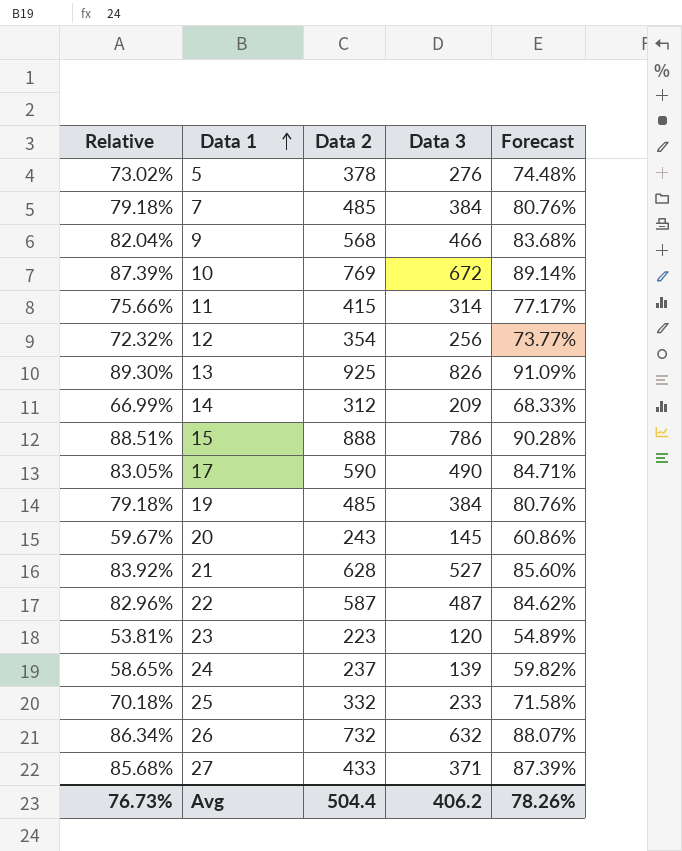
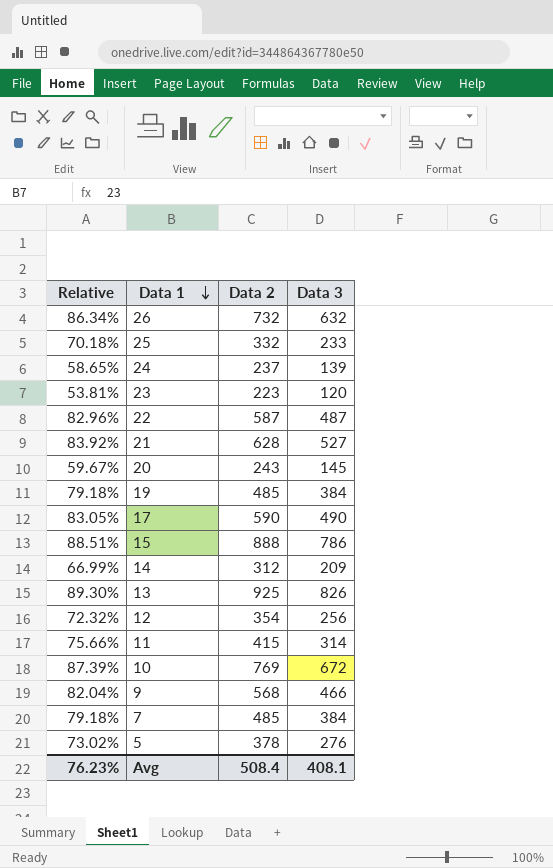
row order: Data 1 ascending -> Data 1 descending
column Forecast | formula: [Relative] * 1.02 -> none
row 27: 85.68% | 433 | 371 | 87.39% -> none
Avg | Relative: 76.73% -> 76.23%
Avg | Data 2: 504.4 -> 508.4
Avg | Data 3: 406.2 -> 408.1

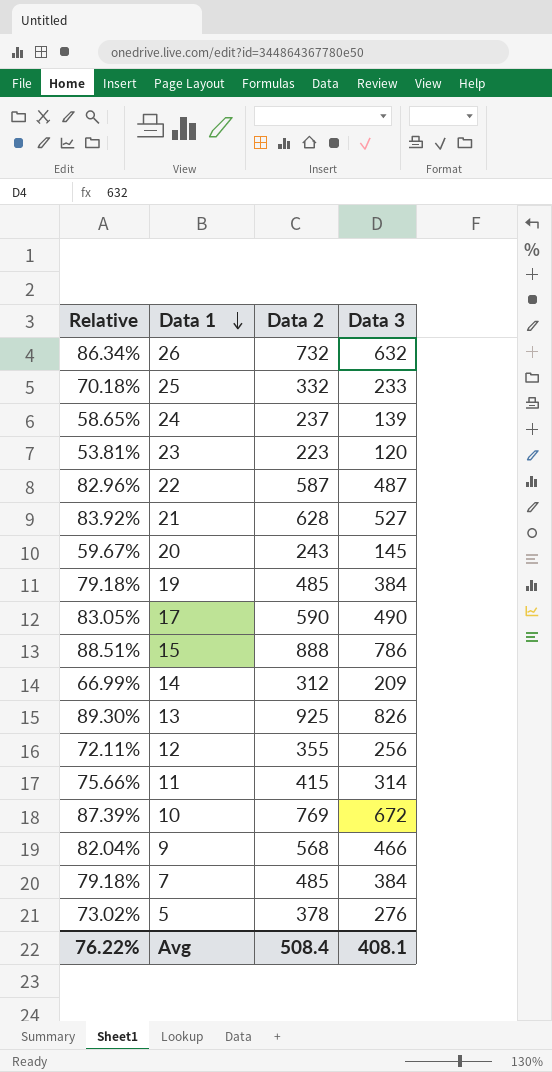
12 | Relative: 72.32% -> 72.11%
12 | Data 2: 354 -> 355
Avg | Relative: 76.23% -> 76.22%

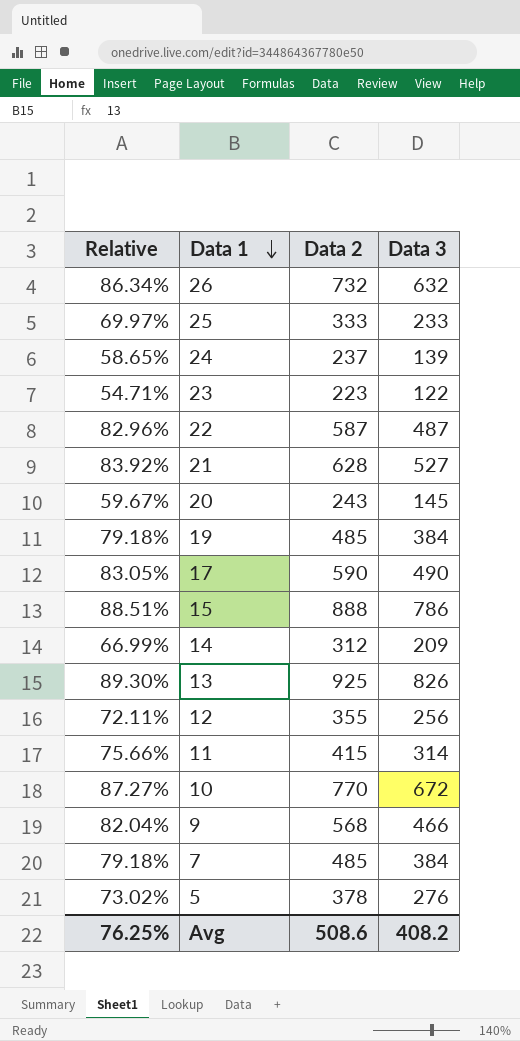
25 | Relative: 70.18% -> 69.97%
25 | Data 2: 332 -> 333
23 | Relative: 53.81% -> 54.71%
23 | Data 3: 120 -> 122
10 | Relative: 87.39% -> 87.27%
10 | Data 2: 769 -> 770
Avg | Relative: 76.22% -> 76.25%
Avg | Data 2: 508.4 -> 508.6
Avg | Data 3: 408.1 -> 408.2

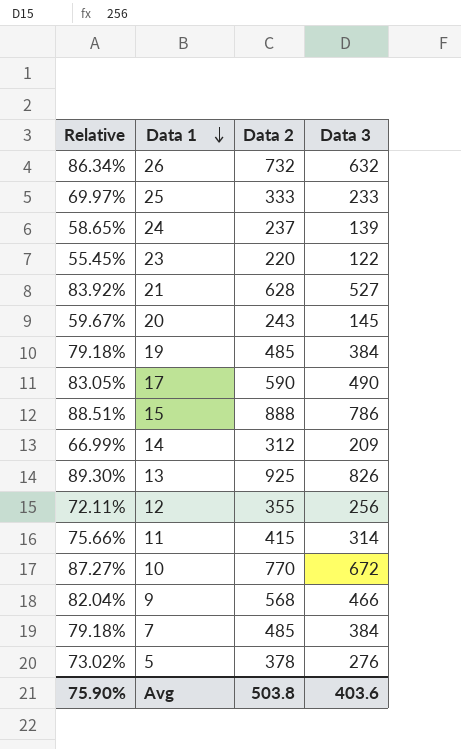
row 22: 82.96% | 587 | 487 -> none
23 | Relative: 54.71% -> 55.45%
23 | Data 2: 223 -> 220
Avg | Relative: 76.25% -> 75.90%
Avg | Data 2: 508.6 -> 503.8
Avg | Data 3: 408.2 -> 403.6

